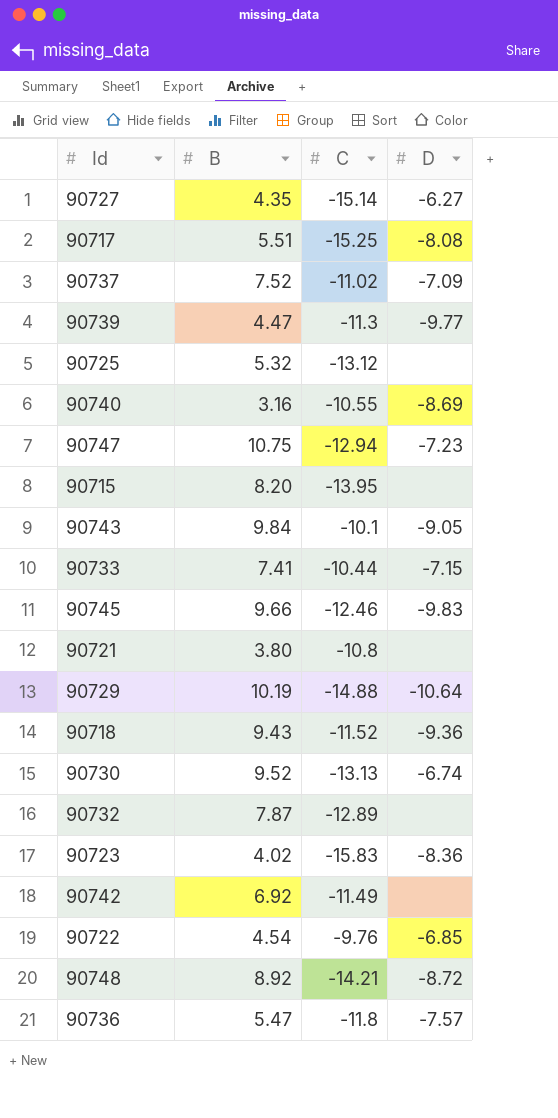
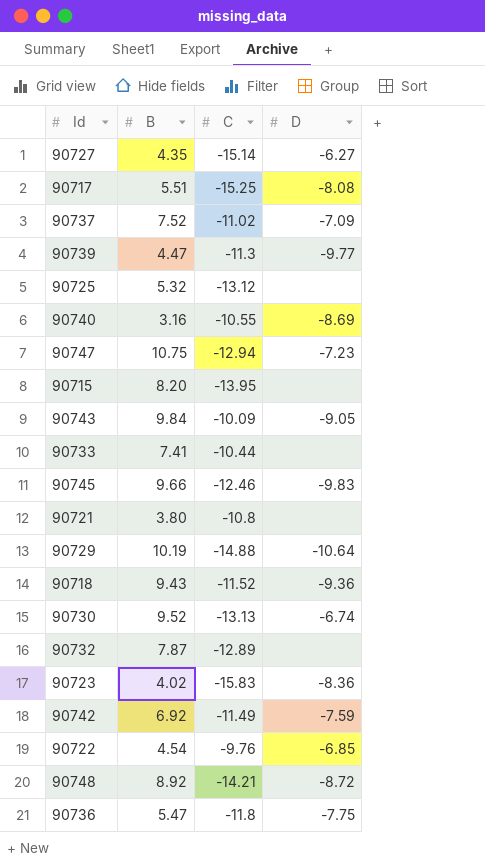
90743 | C: -10.1 -> -10.09
90733 | D: -7.15 -> none
90742 | D: none -> -7.59
90736 | D: -7.57 -> -7.75

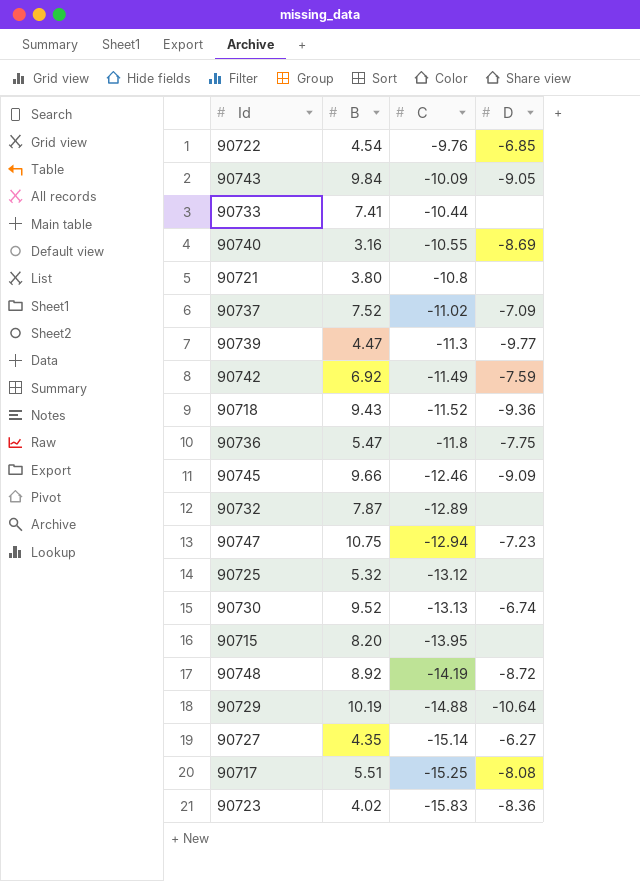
row order: none -> C descending
90745 | D: -9.83 -> -9.09
90748 | C: -14.21 -> -14.19

